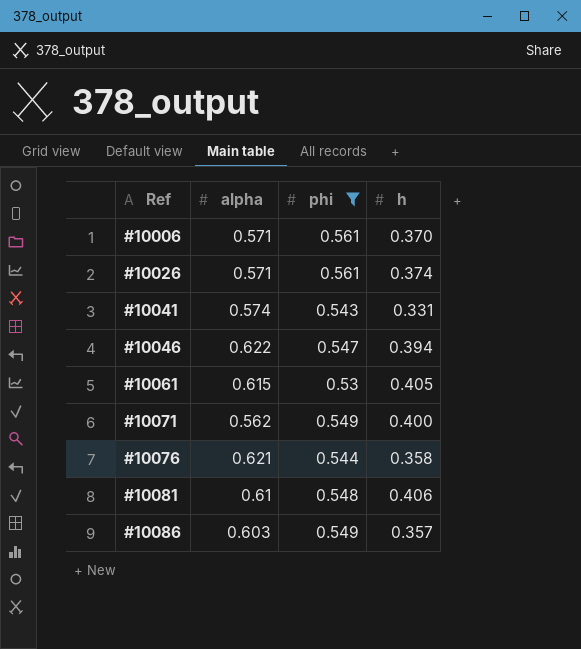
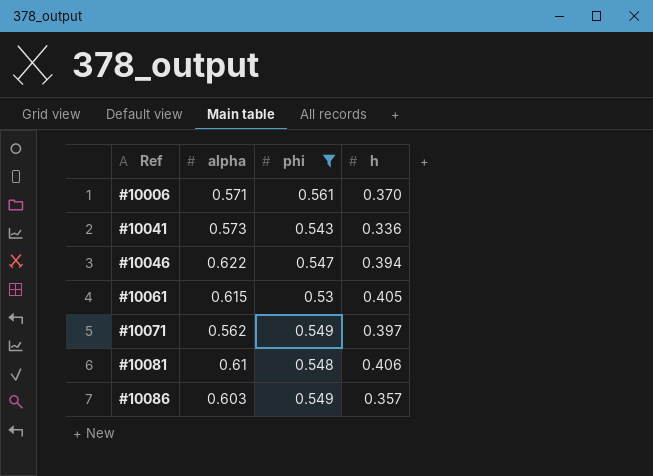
row #10026: 0.571 | 0.561 | 0.374 -> none
row #10076: 0.621 | 0.544 | 0.358 -> none
#10041 | alpha: 0.574 -> 0.573
#10041 | h: 0.331 -> 0.336
#10071 | h: 0.400 -> 0.397

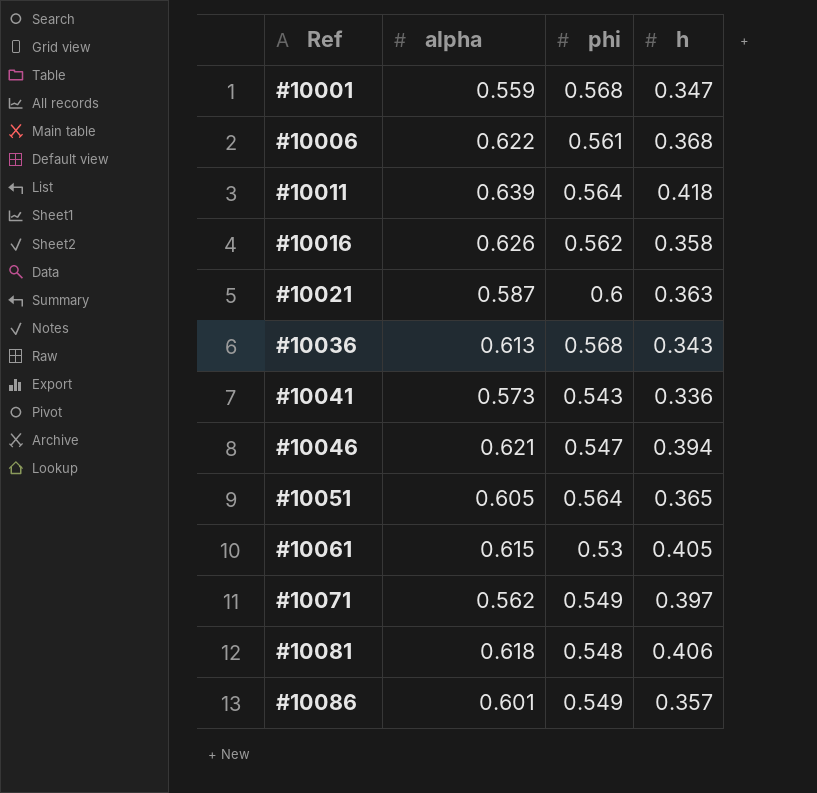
filter: phi <= 0.561 -> none
#10006 | alpha: 0.571 -> 0.622
#10006 | h: 0.370 -> 0.368
#10046 | alpha: 0.622 -> 0.621
#10081 | alpha: 0.61 -> 0.618
#10086 | alpha: 0.603 -> 0.601

